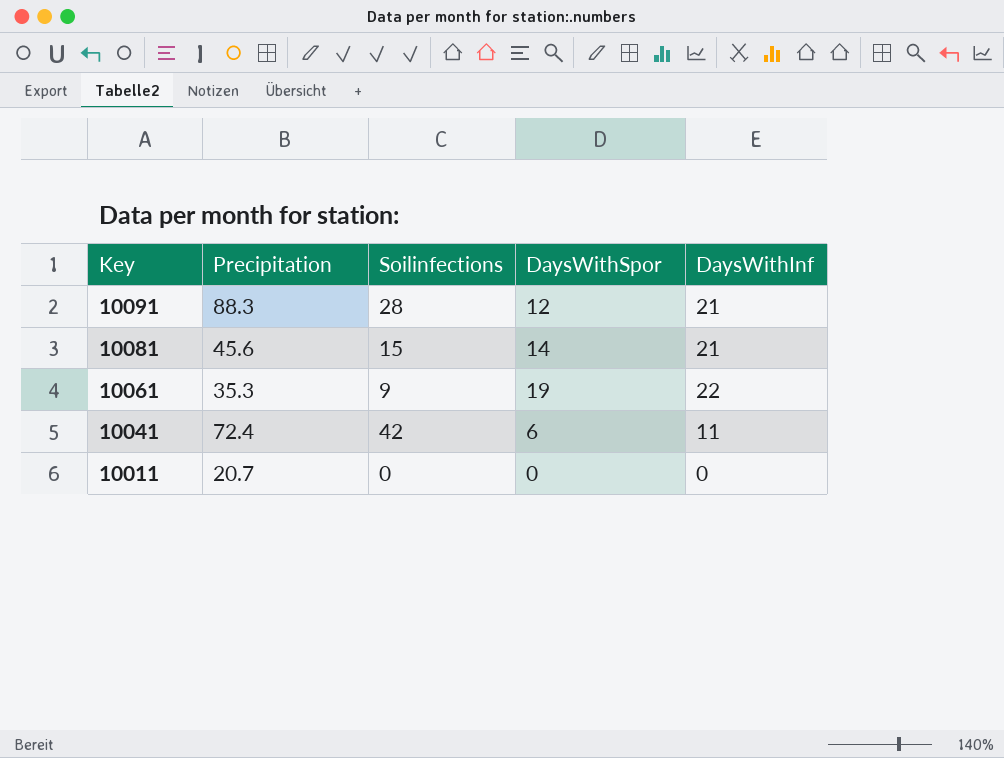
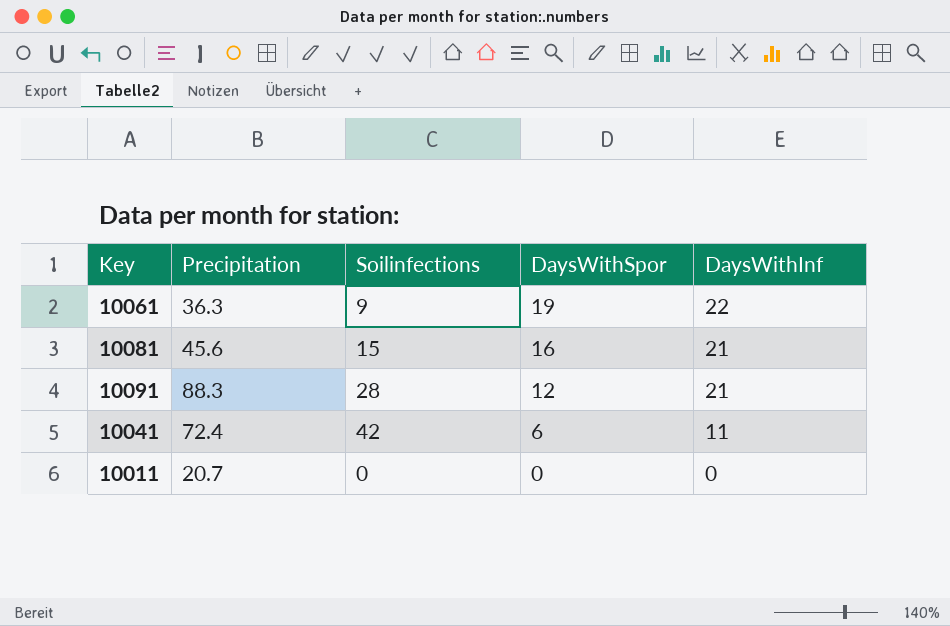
row order: Key descending -> DaysWithSpor descending
10061 | Precipitation: 35.3 -> 36.3
10081 | DaysWithSpor: 14 -> 16

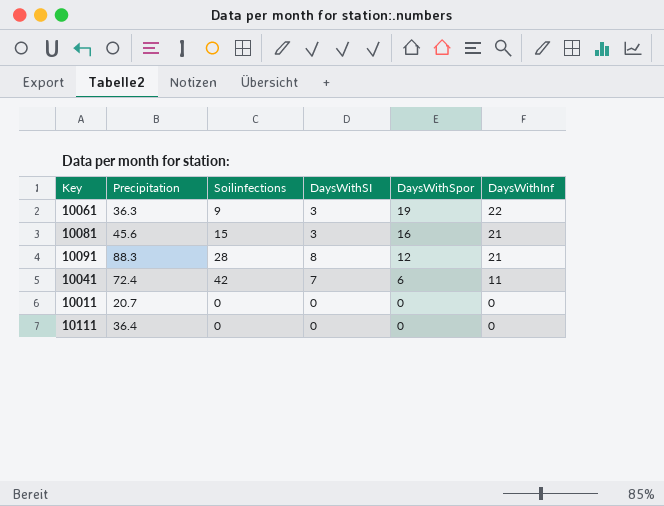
column DaysWithSI | position: none -> 4
row 10111: none -> 36.4 | 0 | 0 | 0 | 0

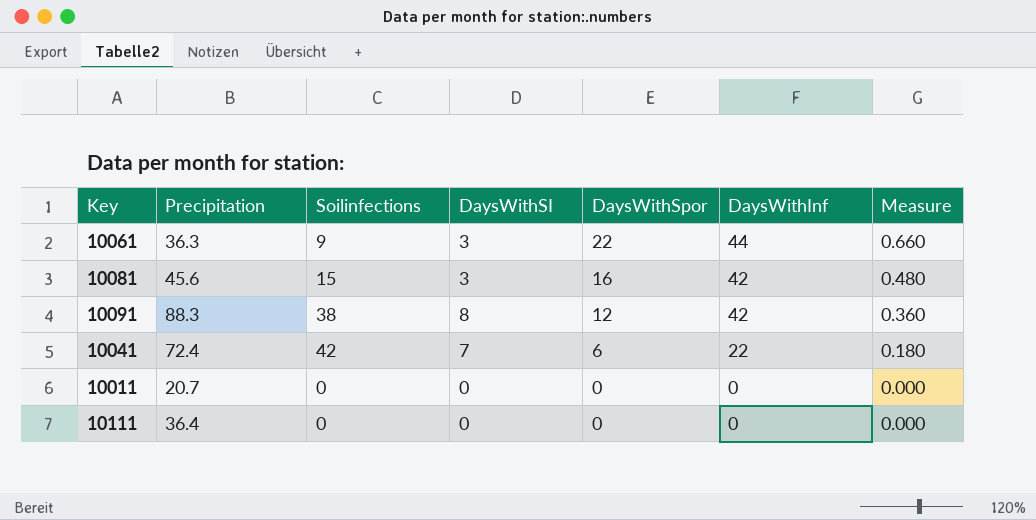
column Measure | formula: none -> [DaysWithSpor] * 0.03
10061 | DaysWithSpor: 19 -> 22
10061 | DaysWithInf: 22 -> 44
10081 | DaysWithInf: 21 -> 42
10091 | Soilinfections: 28 -> 38
10091 | DaysWithInf: 21 -> 42
10041 | DaysWithInf: 11 -> 22

